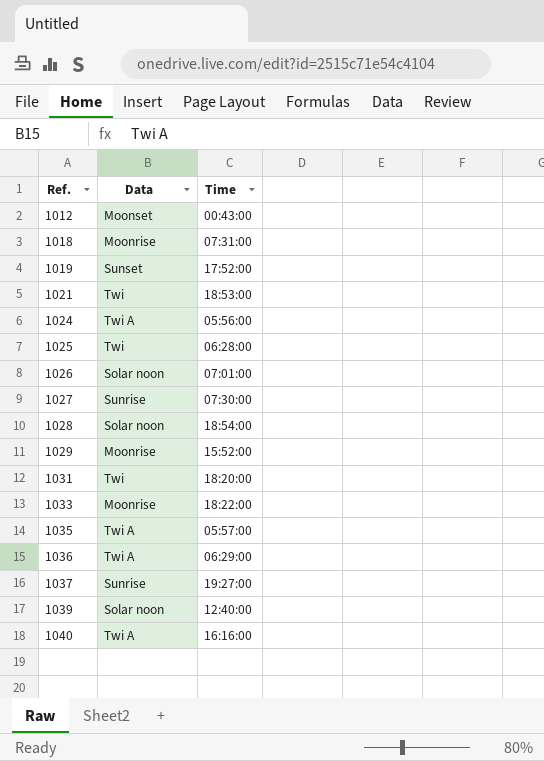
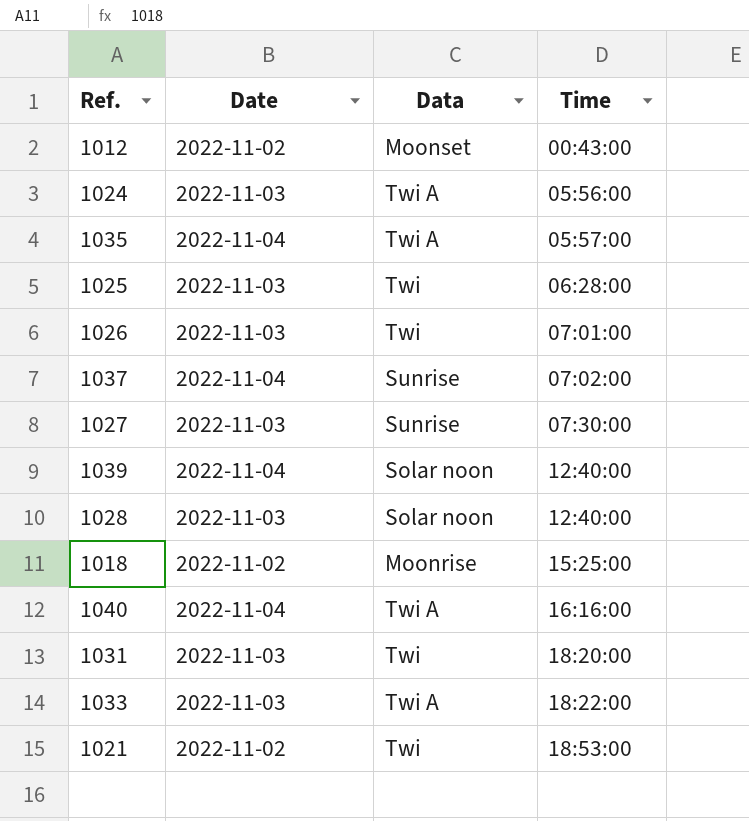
row order: Ref. ascending -> Time ascending
column Date | position: none -> 2
row 1019: Sunset | 17:52:00 -> none
row 1029: Moonrise | 15:52:00 -> none
row 1036: Twi A | 06:29:00 -> none
1026 | Data: Solar noon -> Twi
1037 | Time: 19:27:00 -> 07:02:00
1028 | Time: 18:54:00 -> 12:40:00
1018 | Time: 07:31:00 -> 15:25:00
1033 | Data: Moonrise -> Twi A

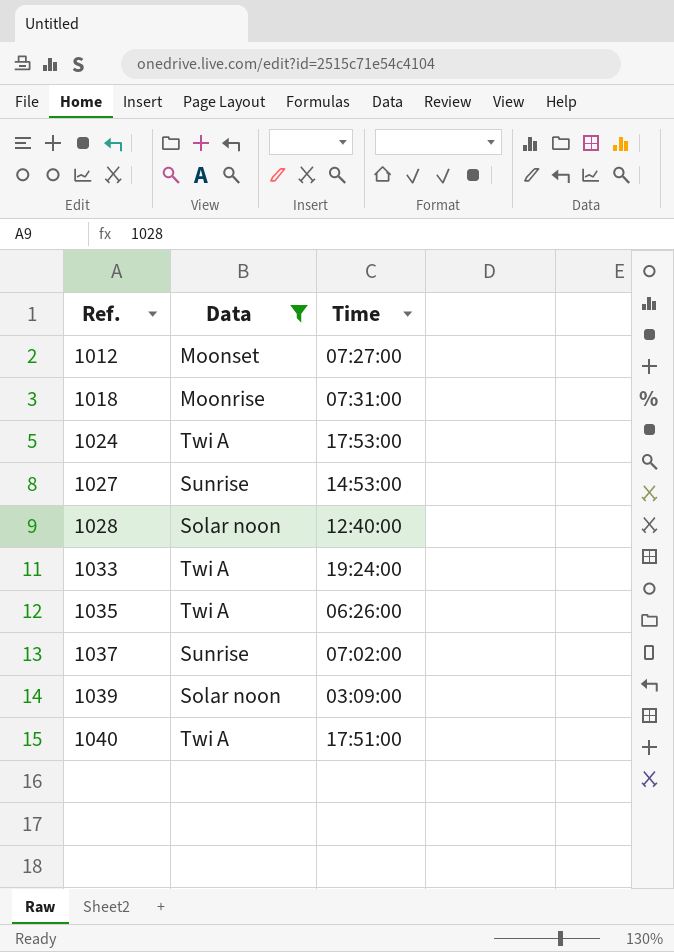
filter: none -> Data != Twi
row order: Time ascending -> Ref. ascending
column Date | position: 2 -> none
1012 | Time: 00:43:00 -> 07:27:00
1018 | Time: 15:25:00 -> 07:31:00
1024 | Time: 05:56:00 -> 17:53:00
1027 | Time: 07:30:00 -> 14:53:00
1033 | Time: 18:22:00 -> 19:24:00
1035 | Time: 05:57:00 -> 06:26:00
1039 | Time: 12:40:00 -> 03:09:00
1040 | Time: 16:16:00 -> 17:51:00

